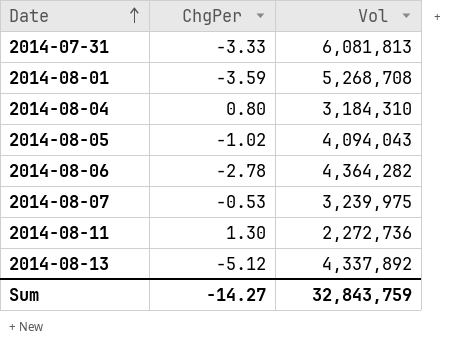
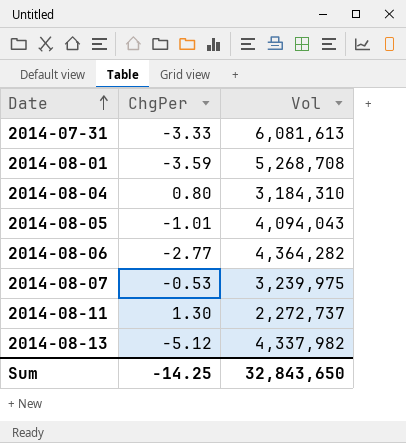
2014-07-31 | Vol: 6,081,813 -> 6,081,613
2014-08-05 | ChgPer: -1.02 -> -1.01
2014-08-06 | ChgPer: -2.78 -> -2.77
2014-08-11 | Vol: 2,272,736 -> 2,272,737
2014-08-13 | Vol: 4,337,892 -> 4,337,982
Sum | ChgPer: -14.27 -> -14.25
Sum | Vol: 32,843,759 -> 32,843,650

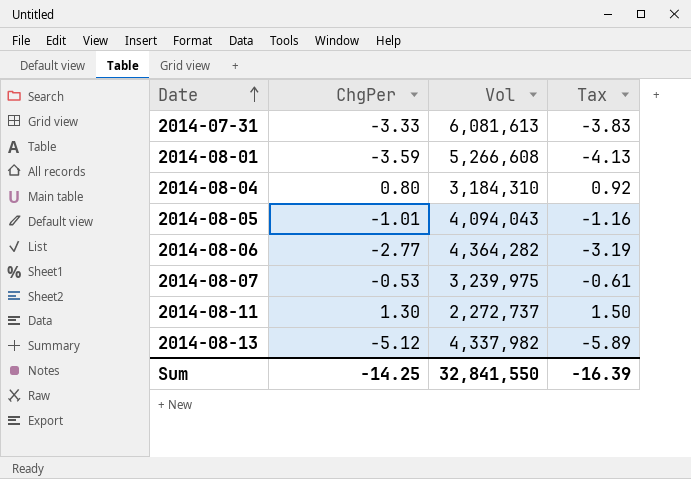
column Tax | formula: none -> [ChgPer] * 1.15
2014-08-01 | Vol: 5,268,708 -> 5,266,608
Sum | Vol: 32,843,650 -> 32,841,550

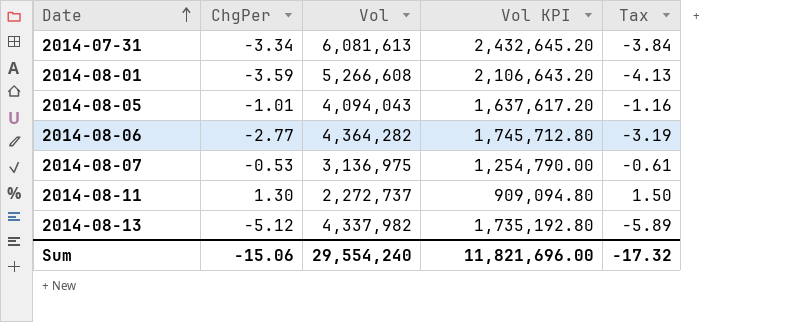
column Vol KPI | formula: none -> [Vol] * 0.4
row 2014-08-04: 0.80 | 3,184,310 | 0.92 -> none
2014-07-31 | ChgPer: -3.33 -> -3.34
2014-07-31 | Tax: -3.83 -> -3.84
2014-08-07 | Vol: 3,239,975 -> 3,136,975
Sum | ChgPer: -14.25 -> -15.06
Sum | Vol: 32,841,550 -> 29,554,240
Sum | Tax: -16.39 -> -17.32

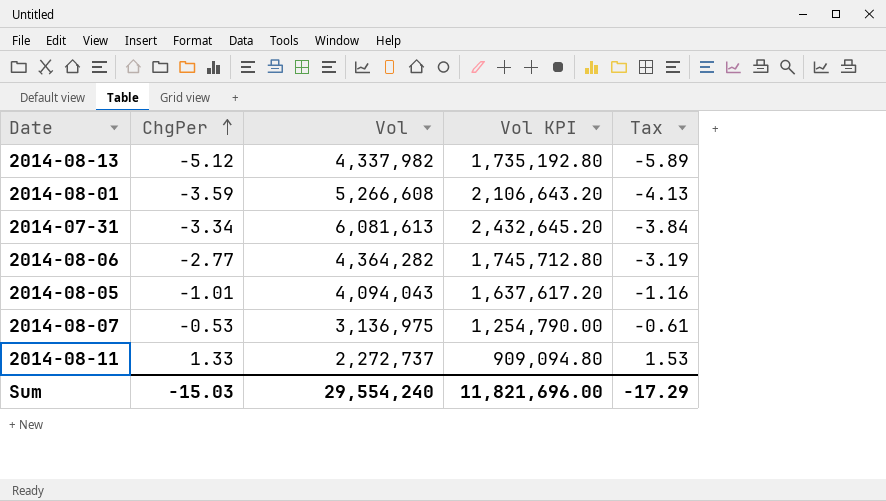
row order: Date ascending -> ChgPer ascending
2014-08-11 | ChgPer: 1.30 -> 1.33
2014-08-11 | Tax: 1.50 -> 1.53
Sum | ChgPer: -15.06 -> -15.03
Sum | Tax: -17.32 -> -17.29

